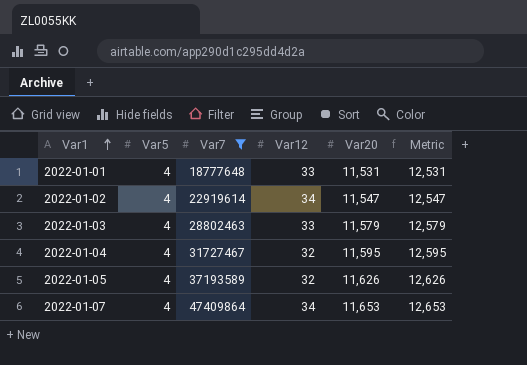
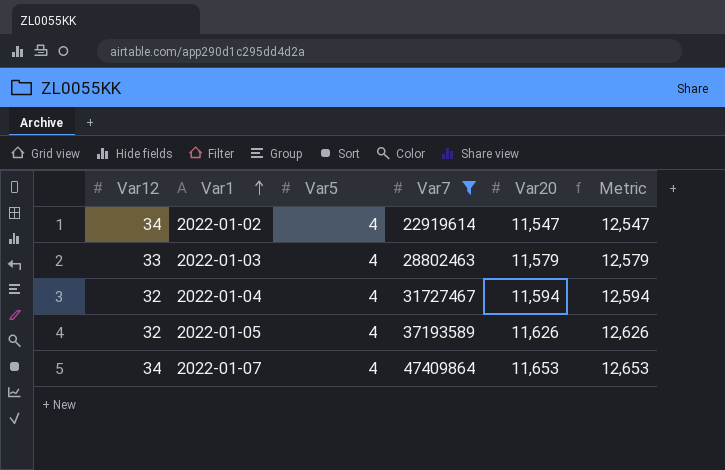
column Var12 | position: 4 -> 1
row 2022-01-01: 4 | 18777648 | 33 | 11,531 | 12,531 -> none
2022-01-04 | Var20: 11,595 -> 11,594
2022-01-04 | Metric: 12,595 -> 12,594

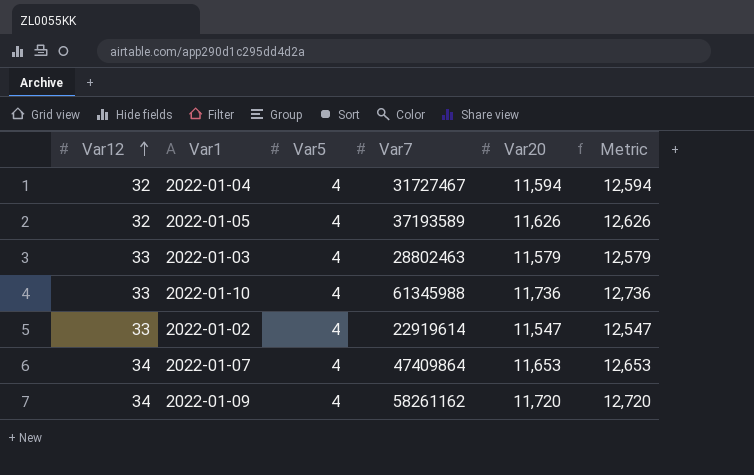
filter: Var7 <= 47409864 -> none
row order: Var1 ascending -> Var12 ascending
2022-01-02 | Var12: 34 -> 33

